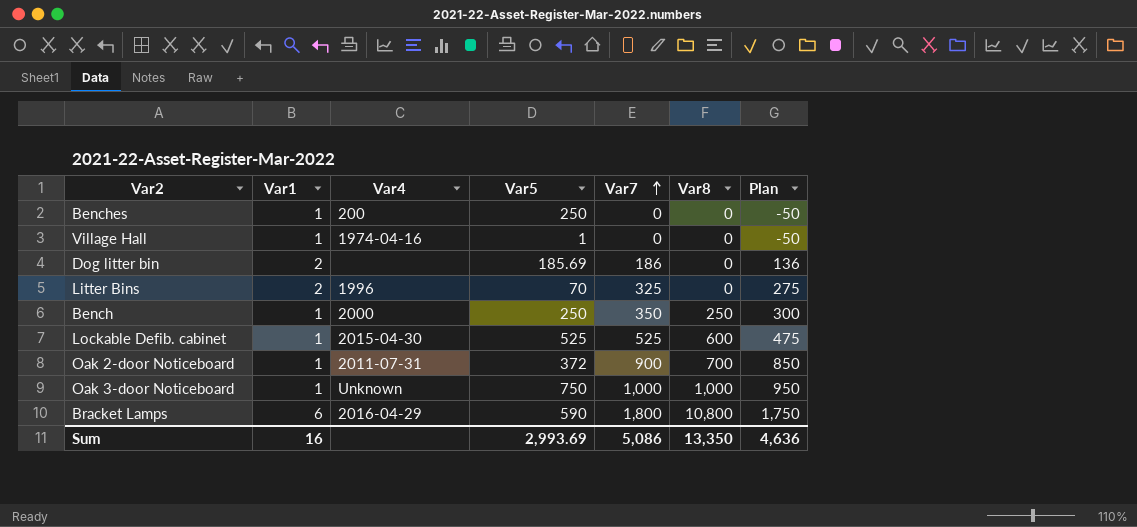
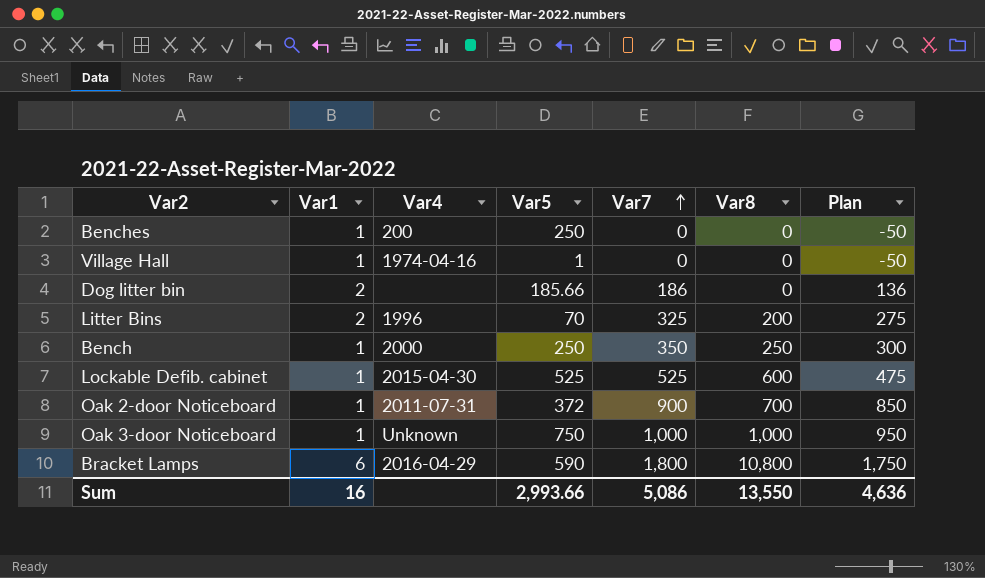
Dog litter bin | Var5: 185.69 -> 185.66
Litter Bins | Var8: 0 -> 200
Sum | Var5: 2,993.69 -> 2,993.66
Sum | Var8: 13,350 -> 13,550

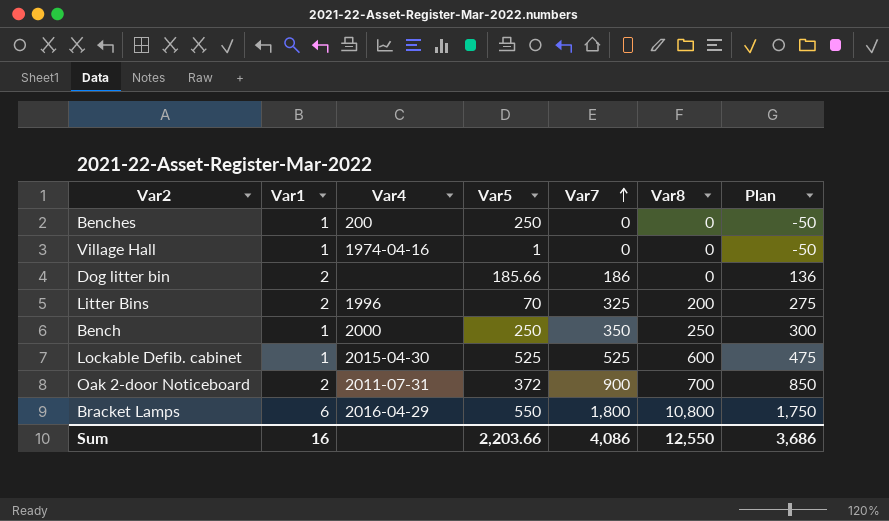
row Oak 3-door Noticeboard: 1 | Unknown | 750 | 1,000 | 1,000 | 950 -> none
Oak 2-door Noticeboard | Var1: 1 -> 2
Bracket Lamps | Var5: 590 -> 550
Sum | Var5: 2,993.66 -> 2,203.66
Sum | Var7: 5,086 -> 4,086
Sum | Var8: 13,550 -> 12,550
Sum | Plan: 4,636 -> 3,686

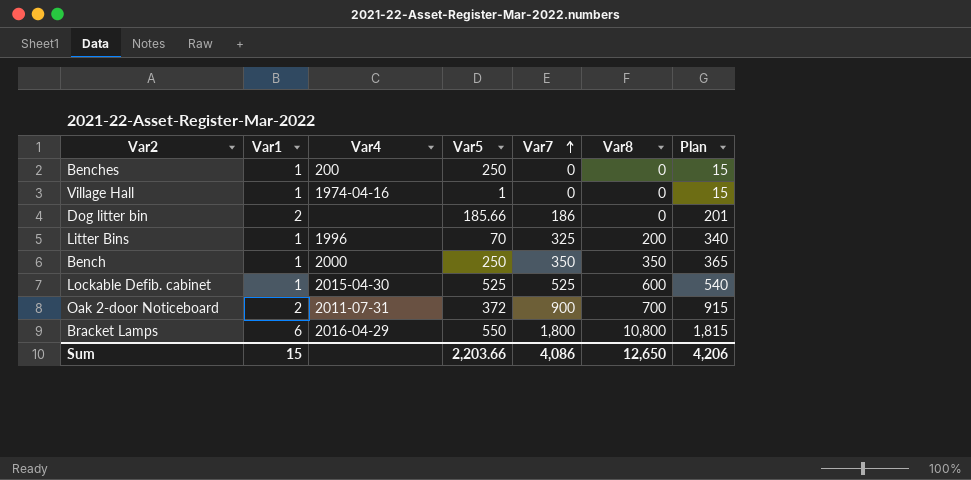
column Plan | formula: [Var7] - 50 -> [Var7] + 15
Litter Bins | Var1: 2 -> 1
Bench | Var8: 250 -> 350
Sum | Var1: 16 -> 15
Sum | Var8: 12,550 -> 12,650
Sum | Plan: 3,686 -> 4,206

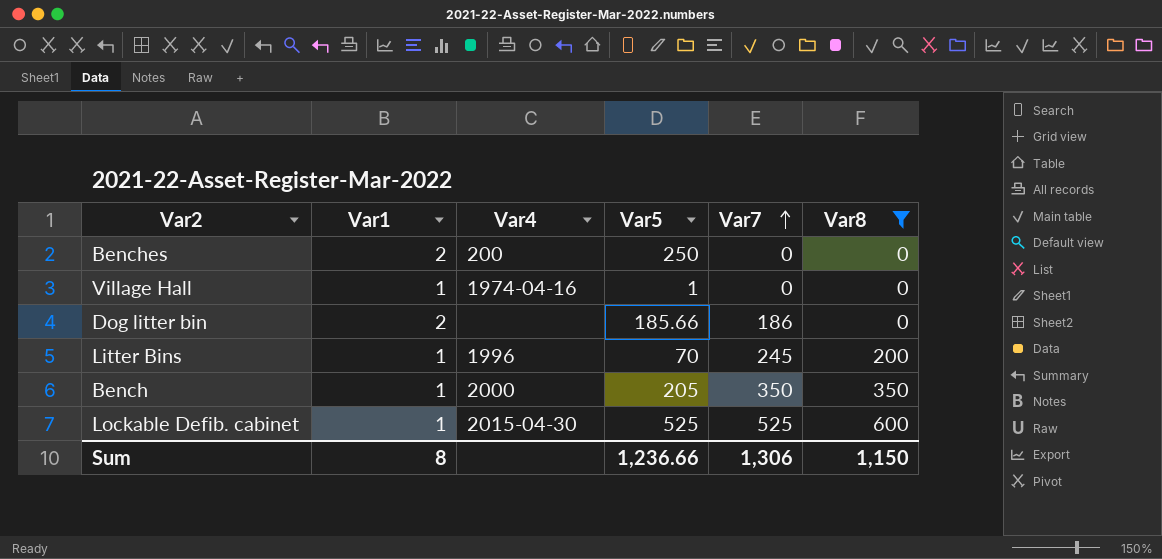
filter: none -> Var8 <= 600
column Plan | formula: [Var7] + 15 -> none
Benches | Var1: 1 -> 2
Litter Bins | Var7: 325 -> 245
Bench | Var5: 250 -> 205
Sum | Var1: 15 -> 8
Sum | Var5: 2,203.66 -> 1,236.66
Sum | Var7: 4,086 -> 1,306
Sum | Var8: 12,650 -> 1,150

